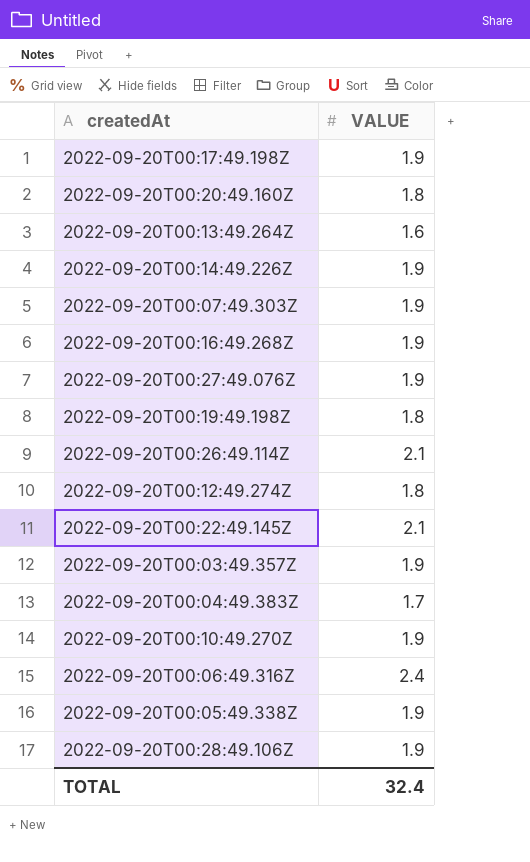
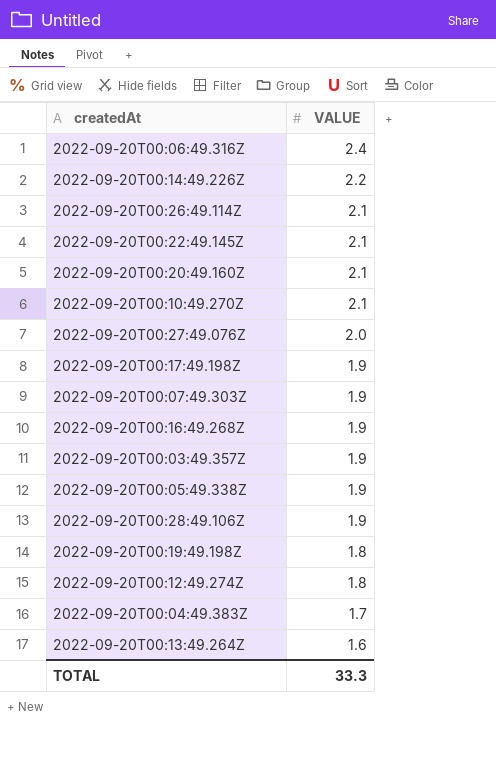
row order: none -> VALUE descending
2022-09-20T00:14:49.226Z | VALUE: 1.9 -> 2.2
2022-09-20T00:20:49.160Z | VALUE: 1.8 -> 2.1
2022-09-20T00:10:49.270Z | VALUE: 1.9 -> 2.1
2022-09-20T00:27:49.076Z | VALUE: 1.9 -> 2.0
TOTAL | VALUE: 32.4 -> 33.3

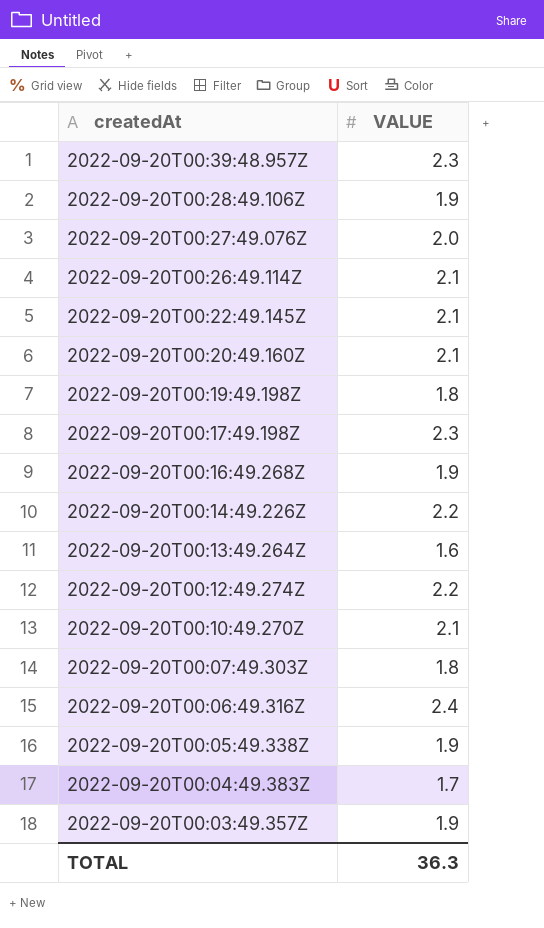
row order: VALUE descending -> createdAt descending
row 2022-09-20T00:39:48.957Z: none -> 2.3
2022-09-20T00:17:49.198Z | VALUE: 1.9 -> 2.3
2022-09-20T00:12:49.274Z | VALUE: 1.8 -> 2.2
2022-09-20T00:07:49.303Z | VALUE: 1.9 -> 1.8
TOTAL | VALUE: 33.3 -> 36.3

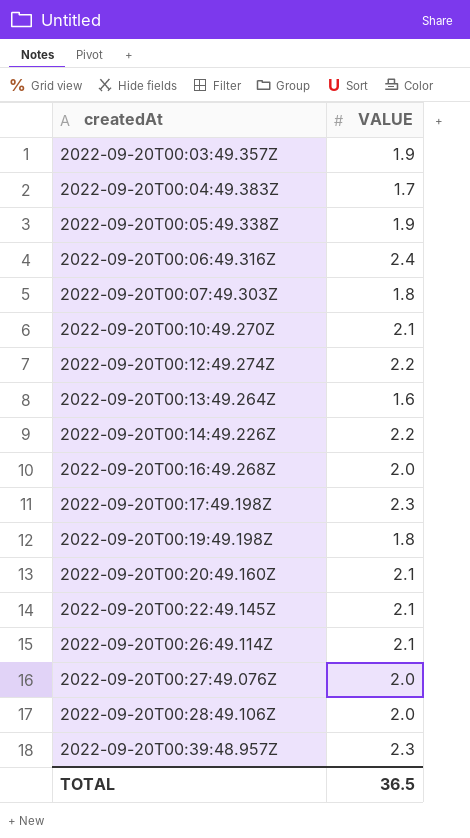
row order: createdAt descending -> createdAt ascending
2022-09-20T00:16:49.268Z | VALUE: 1.9 -> 2.0
2022-09-20T00:28:49.106Z | VALUE: 1.9 -> 2.0
TOTAL | VALUE: 36.3 -> 36.5

